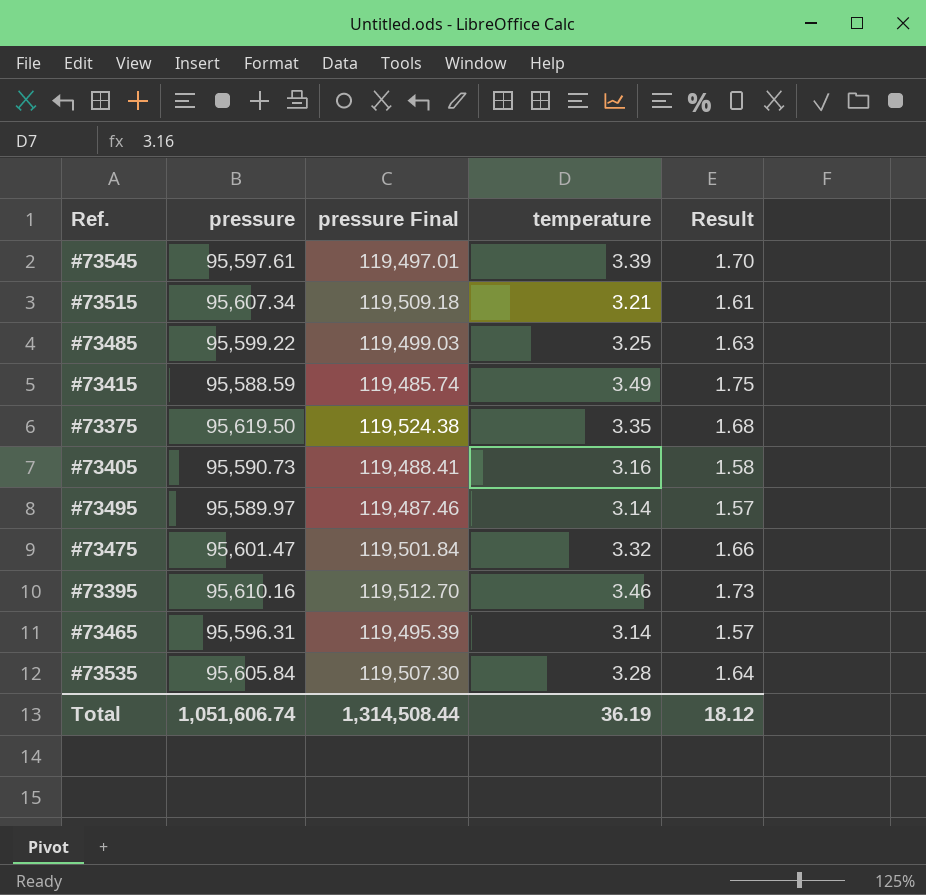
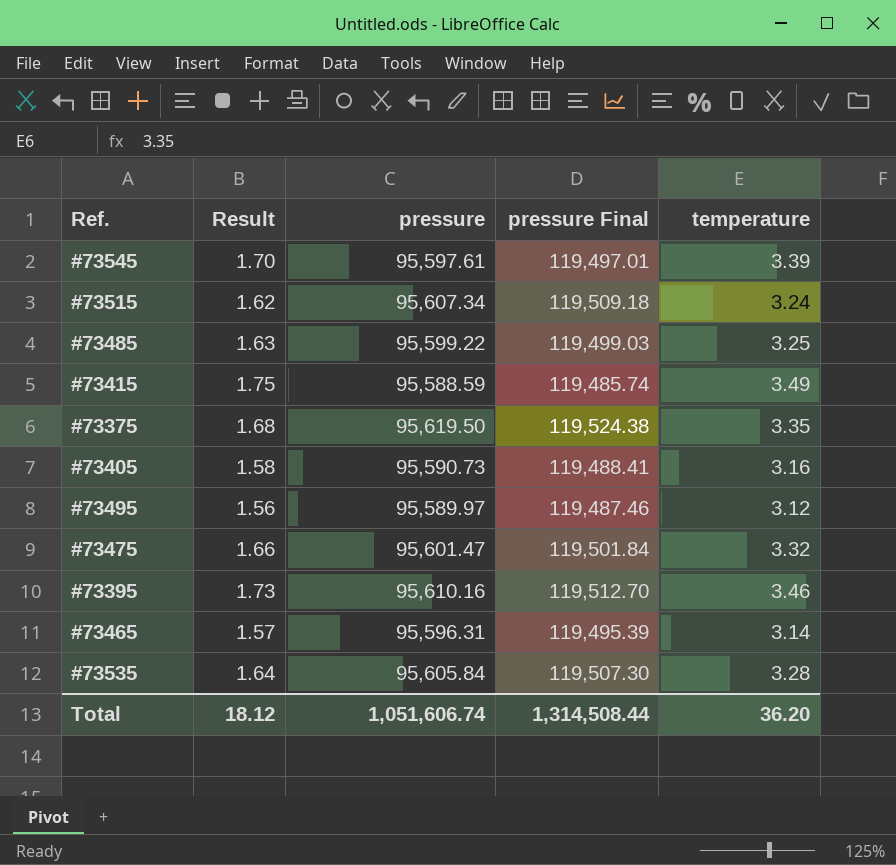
column Result | position: 5 -> 2
#73515 | Result: 1.61 -> 1.62
#73515 | temperature: 3.21 -> 3.24
#73495 | Result: 1.57 -> 1.56
#73495 | temperature: 3.14 -> 3.12
Total | temperature: 36.19 -> 36.20

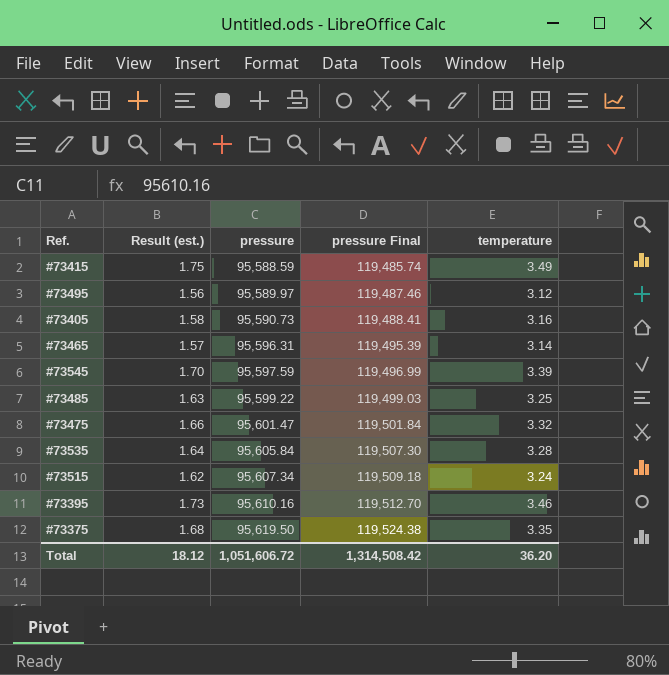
row order: none -> pressure ascending
column name: Result -> Result (est.)
#73545 | pressure: 95,597.61 -> 95,597.59
#73545 | pressure Final: 119,497.01 -> 119,496.99
Total | pressure: 1,051,606.74 -> 1,051,606.72
Total | pressure Final: 1,314,508.44 -> 1,314,508.42

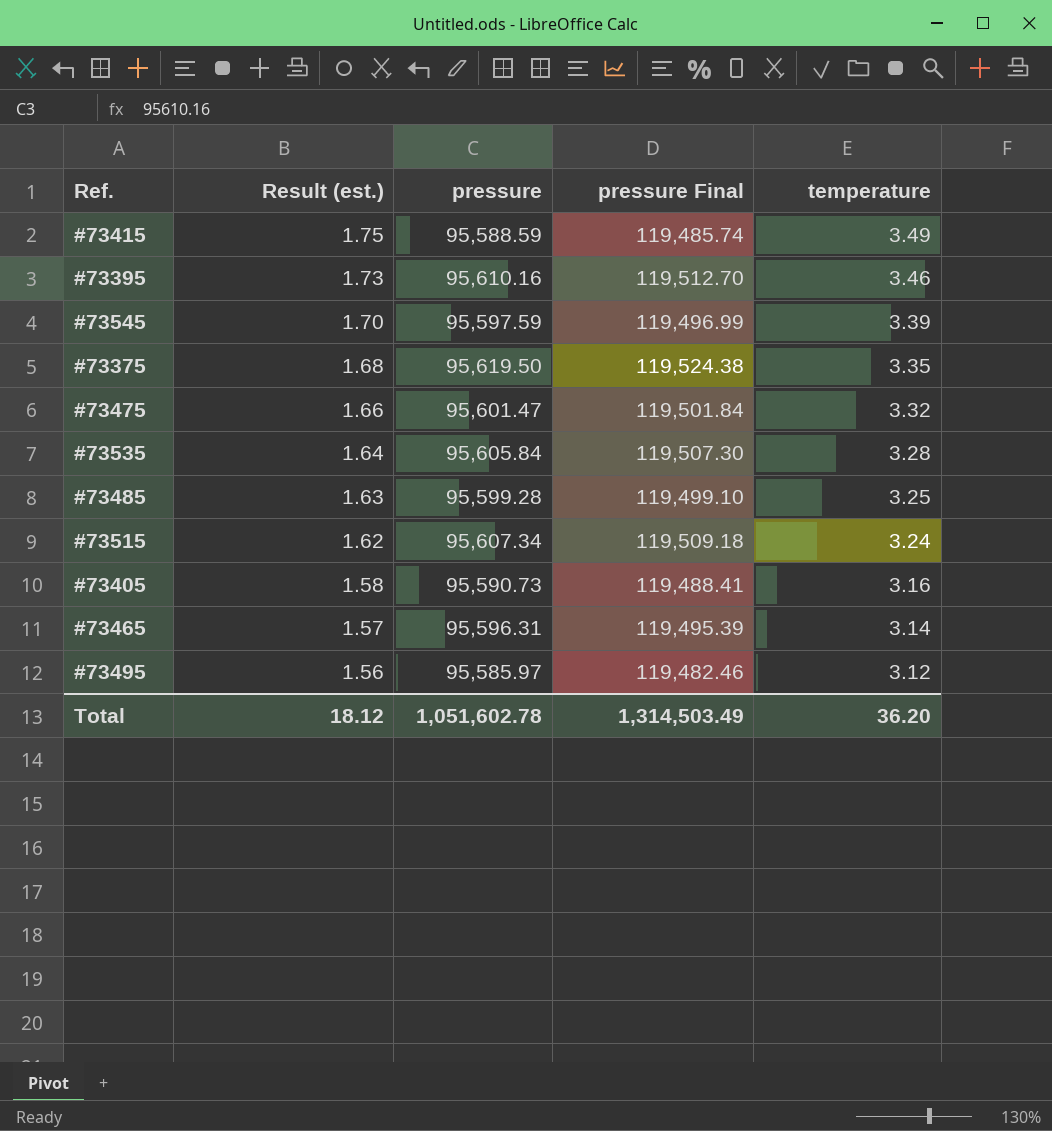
row order: pressure ascending -> Result (est.) descending
#73485 | pressure: 95,599.22 -> 95,599.28
#73485 | pressure Final: 119,499.03 -> 119,499.10
#73495 | pressure: 95,589.97 -> 95,585.97
#73495 | pressure Final: 119,487.46 -> 119,482.46
Total | pressure: 1,051,606.72 -> 1,051,602.78
Total | pressure Final: 1,314,508.42 -> 1,314,503.49

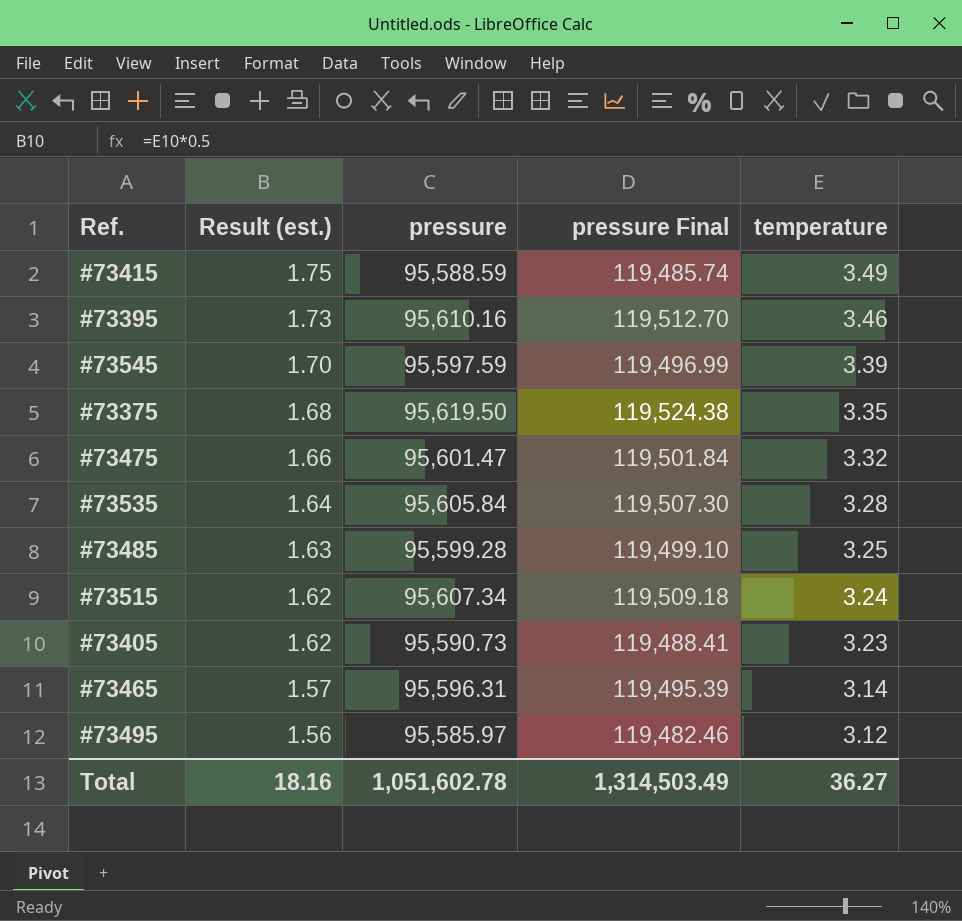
#73405 | Result (est.): 1.58 -> 1.62
#73405 | temperature: 3.16 -> 3.23
Total | Result (est.): 18.12 -> 18.16
Total | temperature: 36.20 -> 36.27

